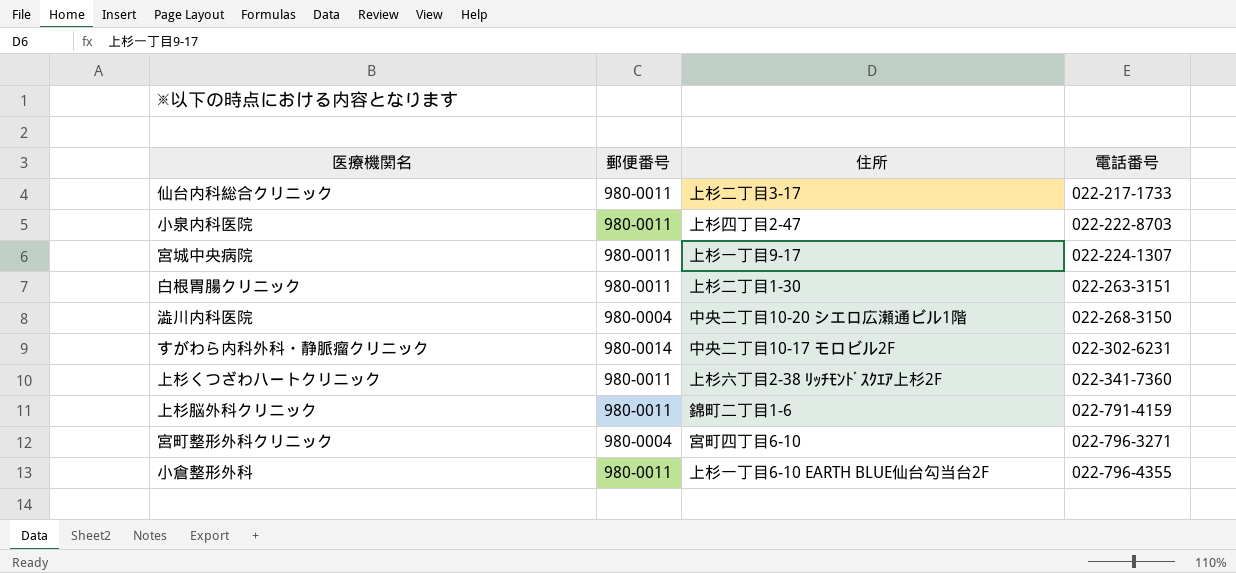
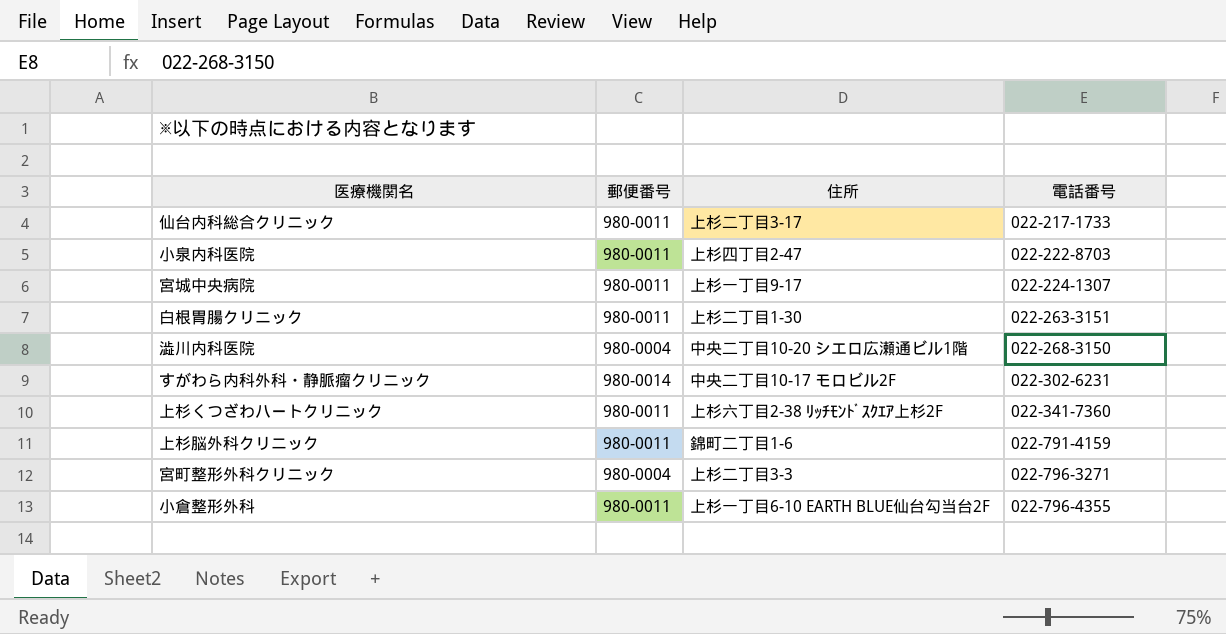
宮町整形外科クリニック | 住所: 宮町四丁目6-10 -> 上杉二丁目3-3

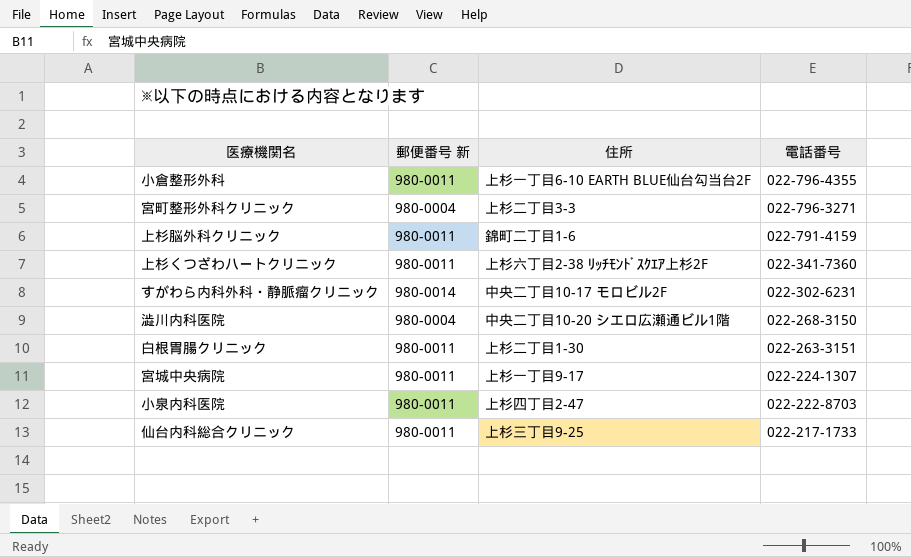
row order: 電話番号 ascending -> 電話番号 descending
column name: 郵便番号 -> 郵便番号 新
仙台内科総合クリニック | 住所: 上杉二丁目3-17 -> 上杉三丁目9-25

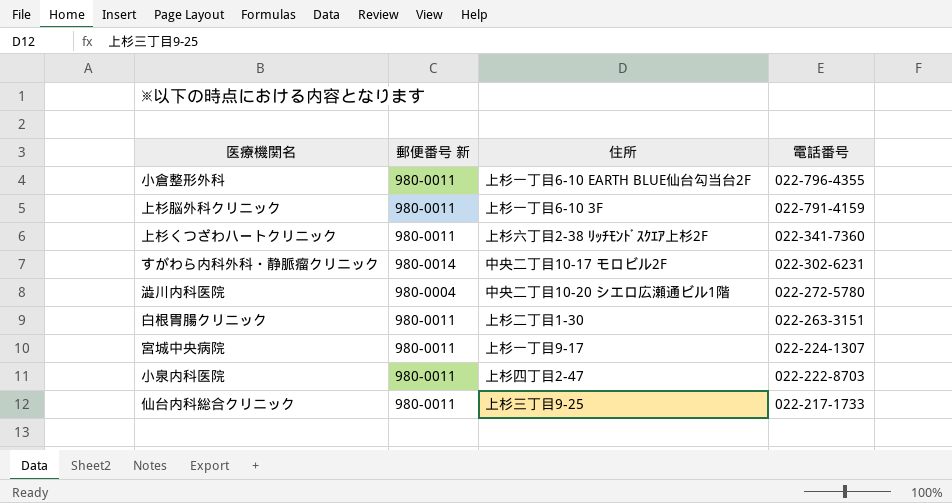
row 宮町整形外科クリニック: 980-0004 | 上杉二丁目3-3 | 022-796-3271 -> none
上杉脳外科クリニック | 住所: 錦町二丁目1-6 -> 上杉一丁目6-10 3F
澁川内科医院 | 電話番号: 022-268-3150 -> 022-272-5780

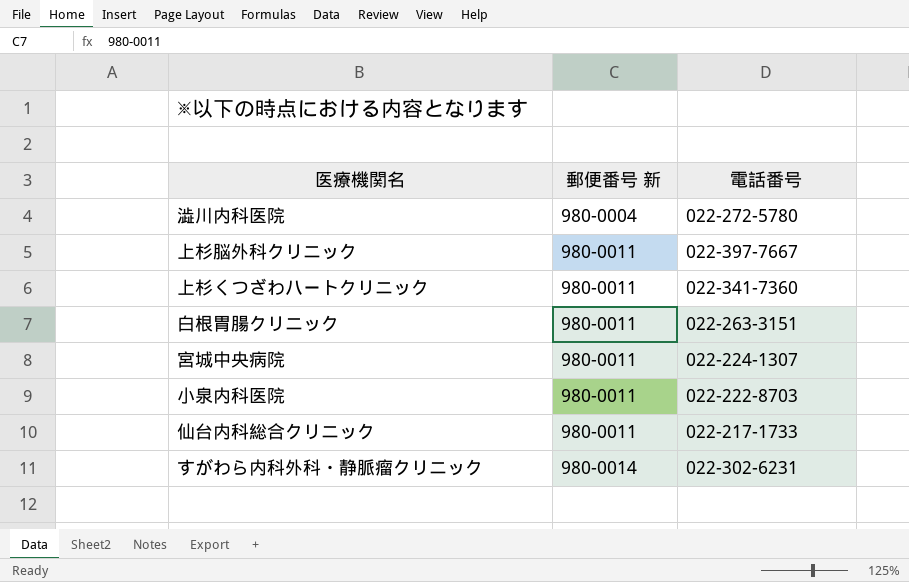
row order: 電話番号 descending -> 郵便番号 新 ascending
column 住所 | position: 3 -> none
row 小倉整形外科: 980-0011 | 上杉一丁目6-10 EARTH BLUE仙台勾当台2F | 022-796-4355 -> none
上杉脳外科クリニック | 電話番号: 022-791-4159 -> 022-397-7667

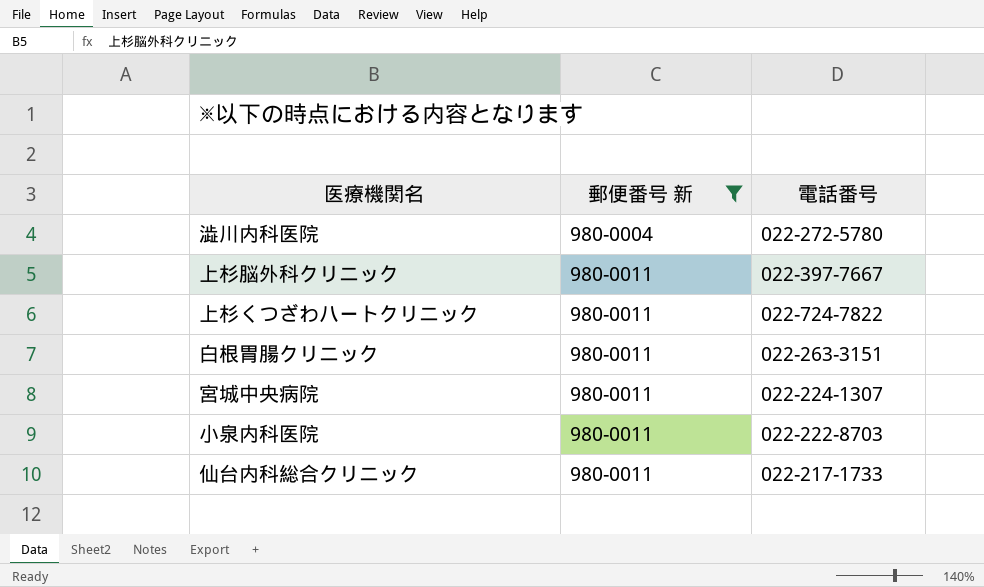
filter: none -> 郵便番号 新 != 980-0014
上杉くつざわハートクリニック | 電話番号: 022-341-7360 -> 022-724-7822

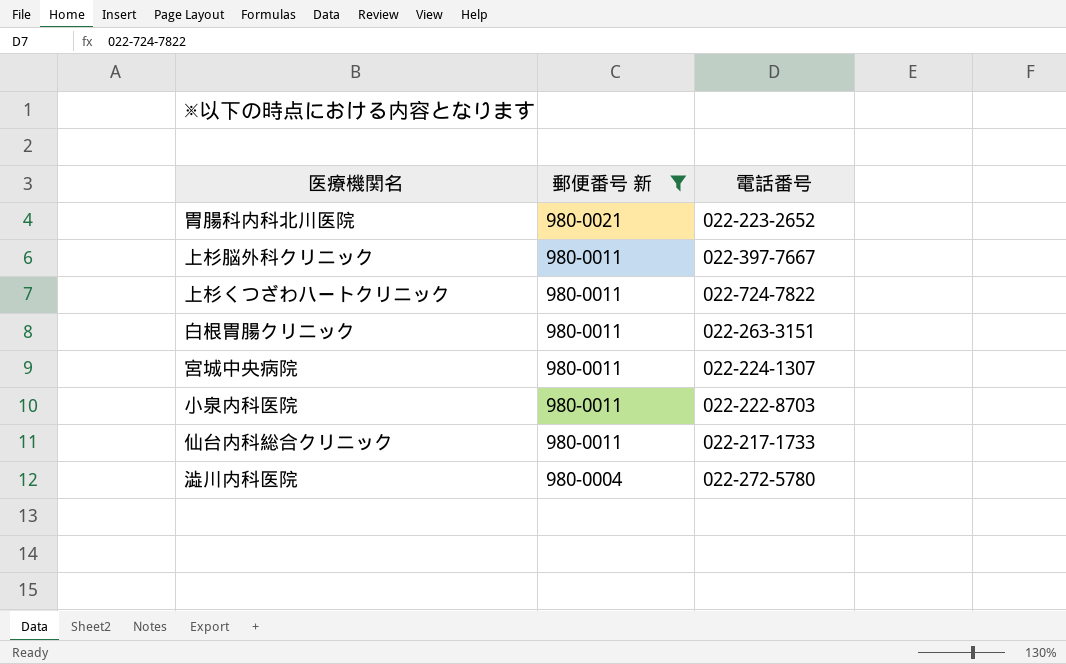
row order: 郵便番号 新 ascending -> 郵便番号 新 descending
row 胃腸科内科北川医院: none -> 980-0021 | 022-223-2652

